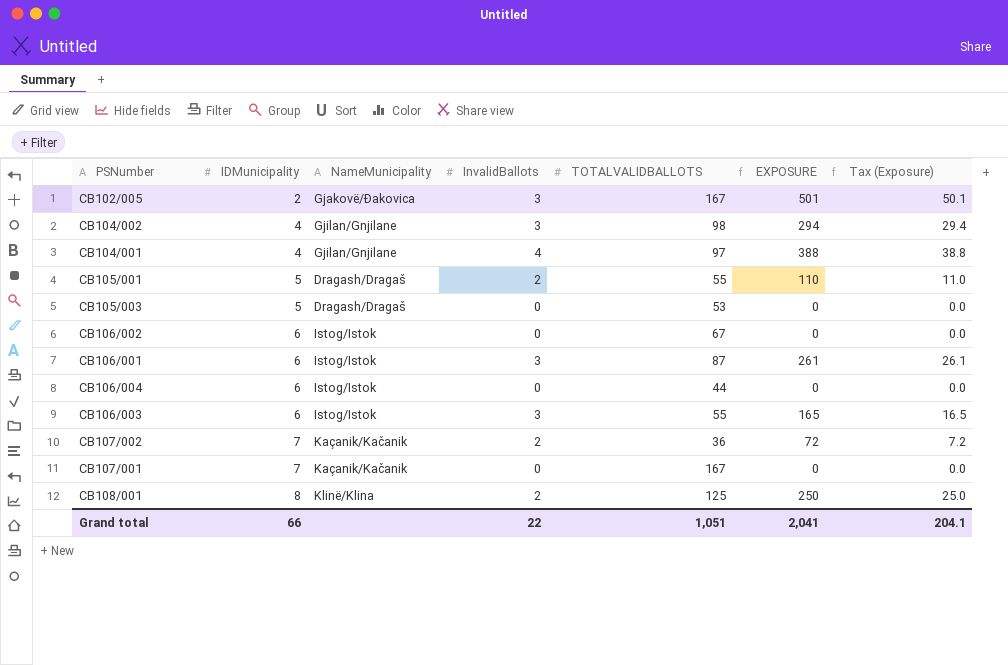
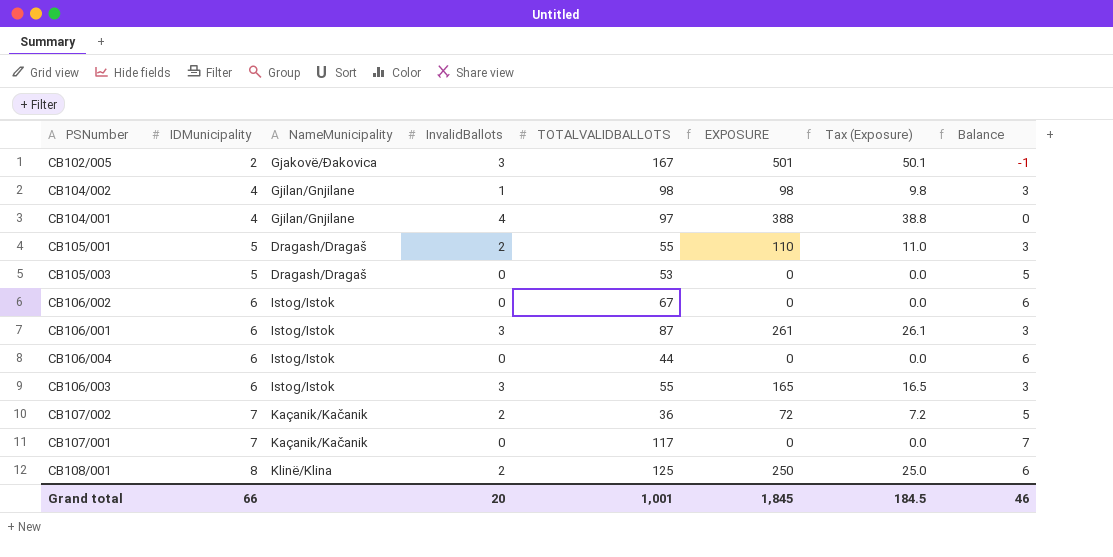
column Balance | formula: none -> [IDMunicipality] - [InvalidBallots]
CB104/002 | InvalidBallots: 3 -> 1
CB104/002 | EXPOSURE: 294 -> 98
CB104/002 | Tax (Exposure): 29.4 -> 9.8
CB107/001 | TOTALVALIDBALLOTS: 167 -> 117
Grand total | InvalidBallots: 22 -> 20
Grand total | TOTALVALIDBALLOTS: 1,051 -> 1,001
Grand total | EXPOSURE: 2,041 -> 1,845
Grand total | Tax (Exposure): 204.1 -> 184.5

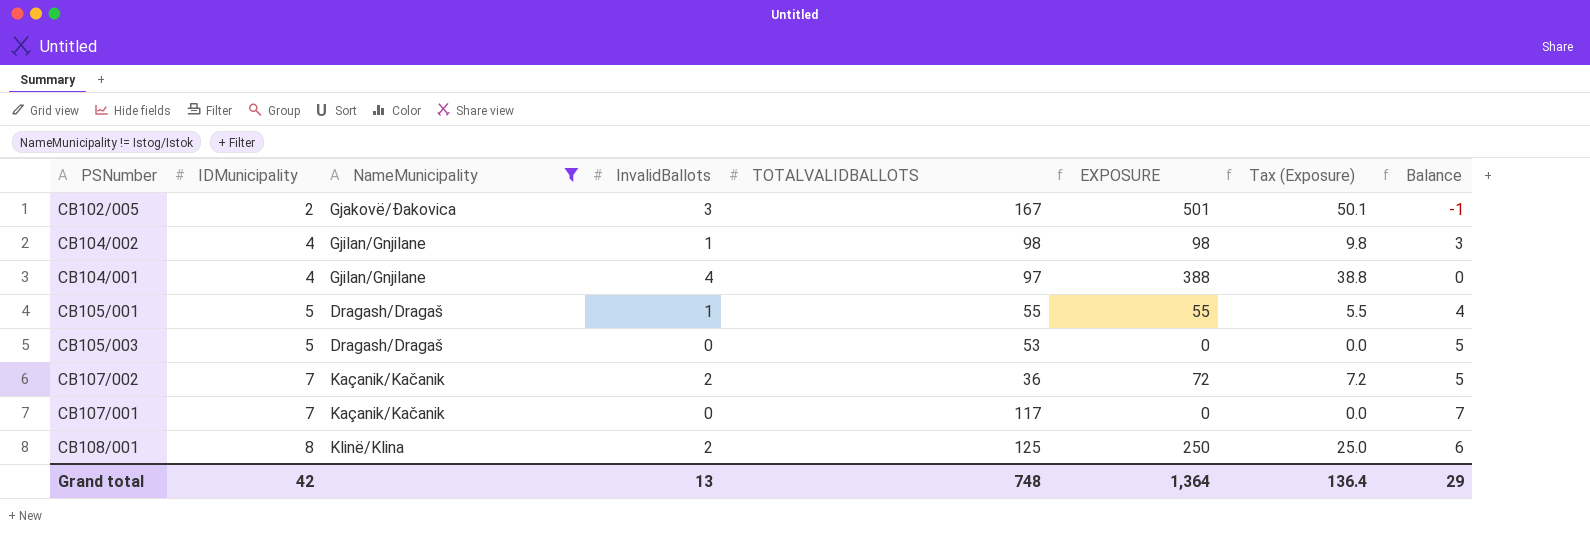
filter: none -> NameMunicipality != Istog/Istok
CB105/001 | InvalidBallots: 2 -> 1
CB105/001 | EXPOSURE: 110 -> 55
CB105/001 | Tax (Exposure): 11.0 -> 5.5
CB105/001 | Balance: 3 -> 4
Grand total | IDMunicipality: 66 -> 42
Grand total | InvalidBallots: 20 -> 13
Grand total | TOTALVALIDBALLOTS: 1,001 -> 748
Grand total | EXPOSURE: 1,845 -> 1,364
Grand total | Tax (Exposure): 184.5 -> 136.4
Grand total | Balance: 46 -> 29

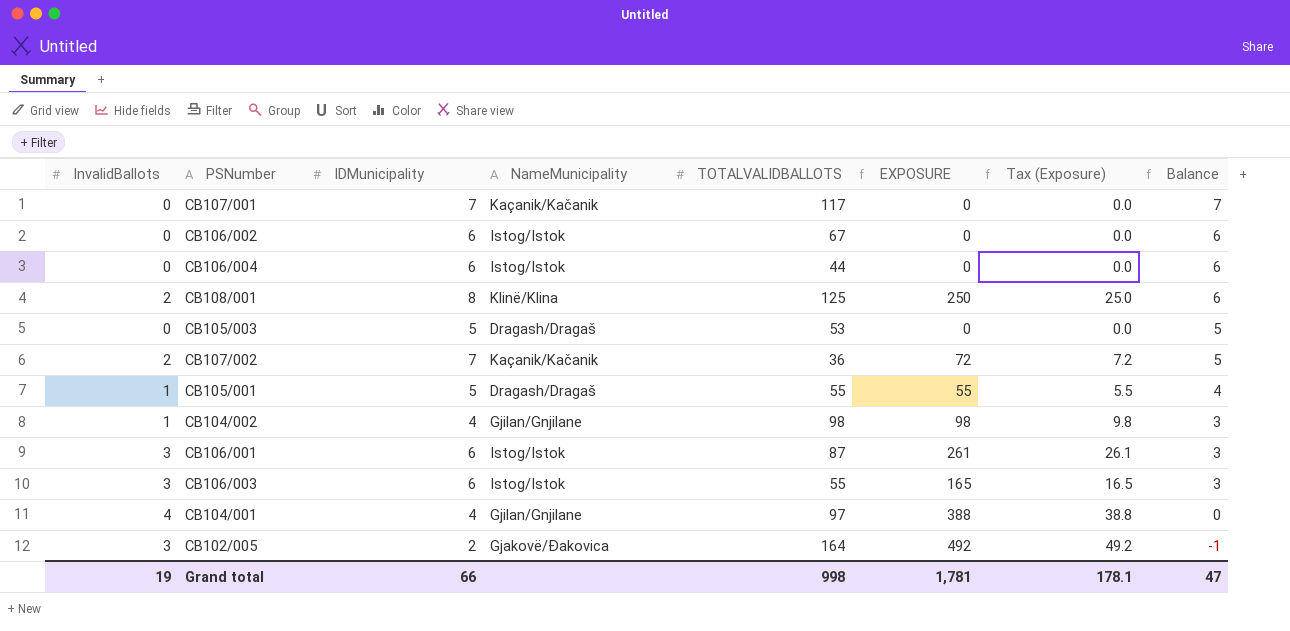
filter: NameMunicipality != Istog/Istok -> none
row order: IDMunicipality ascending -> Balance descending
column InvalidBallots | position: 4 -> 1
CB102/005 | TOTALVALIDBALLOTS: 167 -> 164
CB102/005 | EXPOSURE: 501 -> 492
CB102/005 | Tax (Exposure): 50.1 -> 49.2
Grand total | InvalidBallots: 13 -> 19
Grand total | IDMunicipality: 42 -> 66
Grand total | TOTALVALIDBALLOTS: 748 -> 998
Grand total | EXPOSURE: 1,364 -> 1,781
Grand total | Tax (Exposure): 136.4 -> 178.1
Grand total | Balance: 29 -> 47

